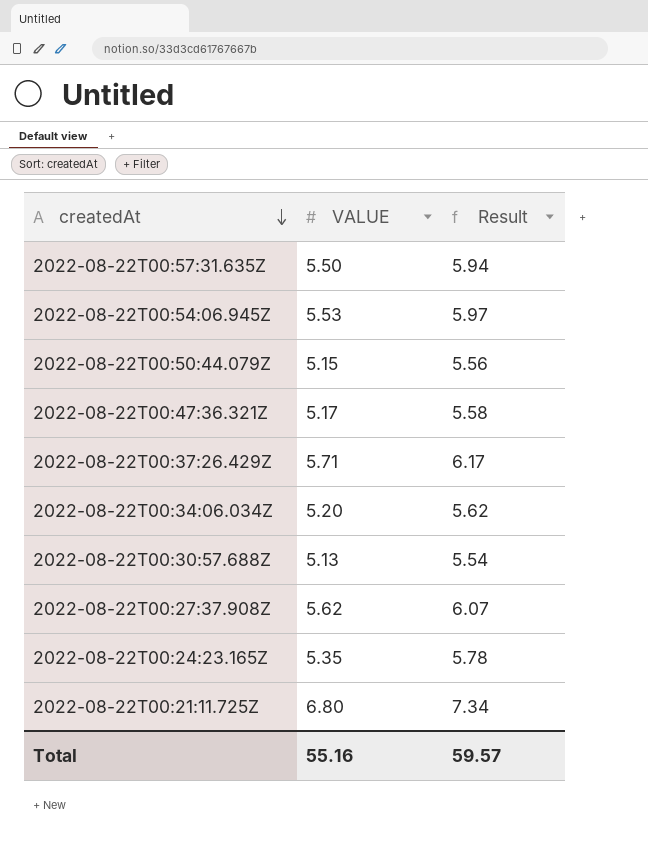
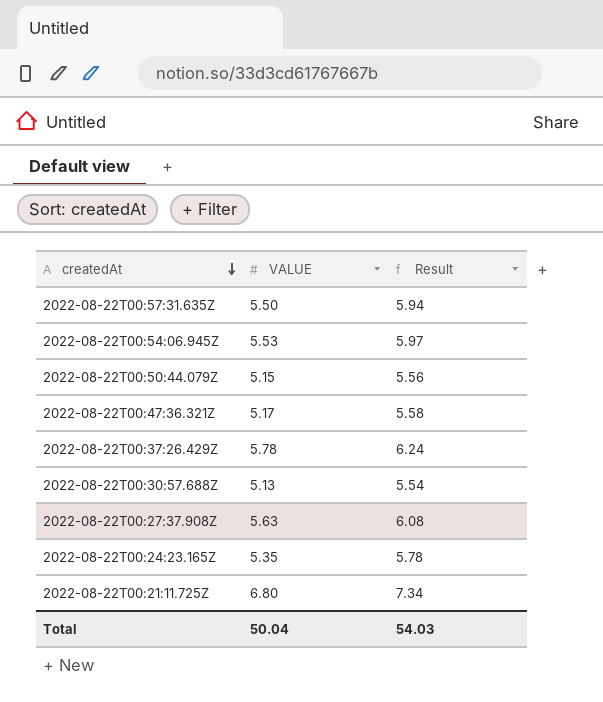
row 2022-08-22T00:34:06.034Z: 5.20 | 5.62 -> none
2022-08-22T00:37:26.429Z | VALUE: 5.71 -> 5.78
2022-08-22T00:37:26.429Z | Result: 6.17 -> 6.24
2022-08-22T00:27:37.908Z | VALUE: 5.62 -> 5.63
2022-08-22T00:27:37.908Z | Result: 6.07 -> 6.08
Total | VALUE: 55.16 -> 50.04
Total | Result: 59.57 -> 54.03

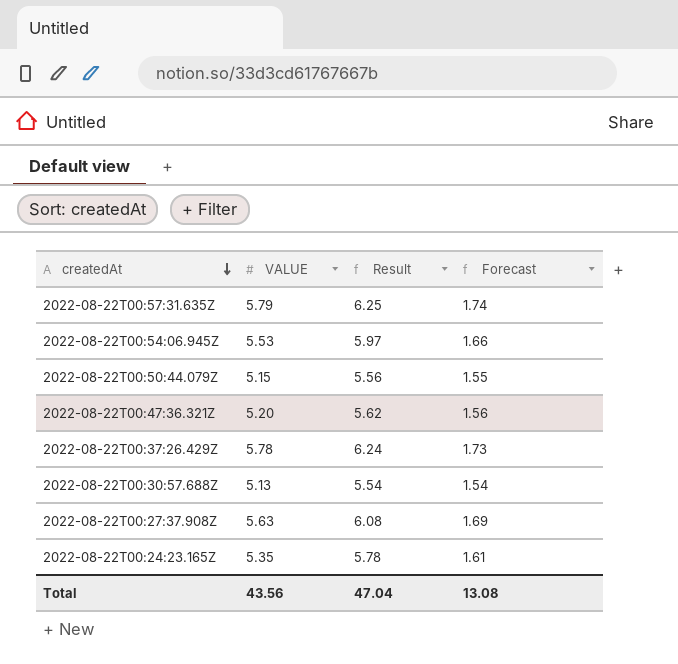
column Forecast | formula: none -> [VALUE] * 0.3
row 2022-08-22T00:21:11.725Z: 6.80 | 7.34 -> none
2022-08-22T00:57:31.635Z | VALUE: 5.50 -> 5.79
2022-08-22T00:57:31.635Z | Result: 5.94 -> 6.25
2022-08-22T00:47:36.321Z | VALUE: 5.17 -> 5.20
2022-08-22T00:47:36.321Z | Result: 5.58 -> 5.62
Total | VALUE: 50.04 -> 43.56
Total | Result: 54.03 -> 47.04

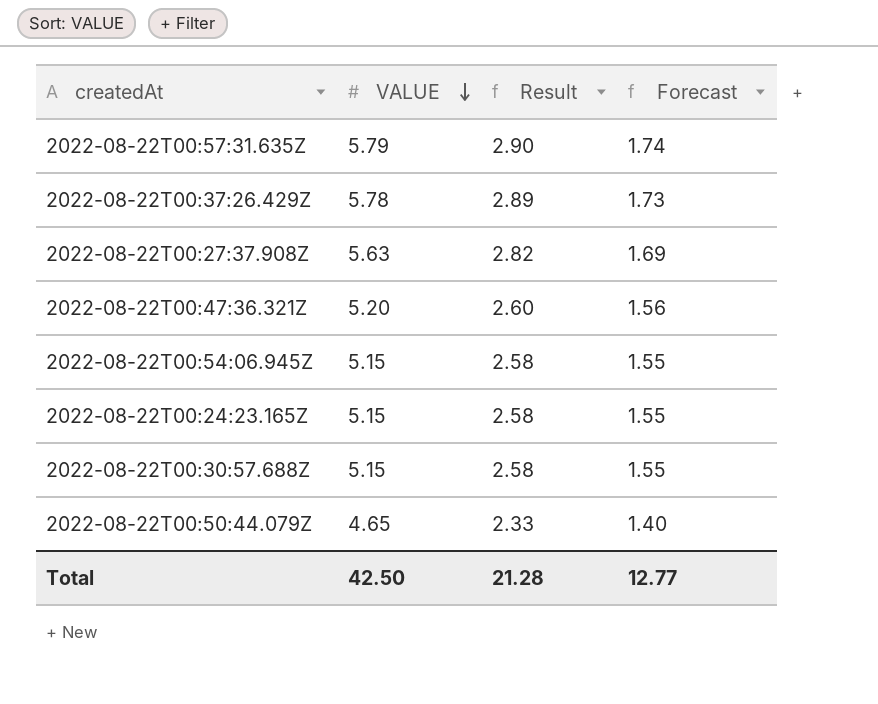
row order: createdAt descending -> VALUE descending
column Result | formula: [VALUE] * 1.08 -> [VALUE] * 0.5
2022-08-22T00:54:06.945Z | VALUE: 5.53 -> 5.15
2022-08-22T00:54:06.945Z | Forecast: 1.66 -> 1.55
2022-08-22T00:24:23.165Z | VALUE: 5.35 -> 5.15
2022-08-22T00:24:23.165Z | Forecast: 1.61 -> 1.55
2022-08-22T00:30:57.688Z | VALUE: 5.13 -> 5.15
2022-08-22T00:30:57.688Z | Forecast: 1.54 -> 1.55
2022-08-22T00:50:44.079Z | VALUE: 5.15 -> 4.65
2022-08-22T00:50:44.079Z | Forecast: 1.55 -> 1.40
Total | VALUE: 43.56 -> 42.50
Total | Result: 47.04 -> 21.28
Total | Forecast: 13.08 -> 12.77

